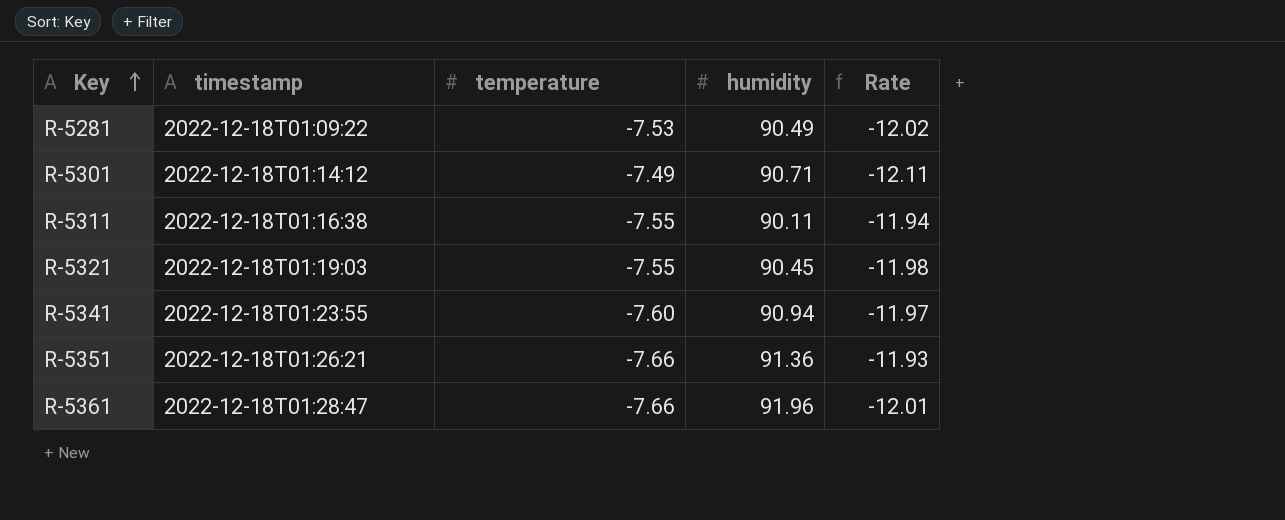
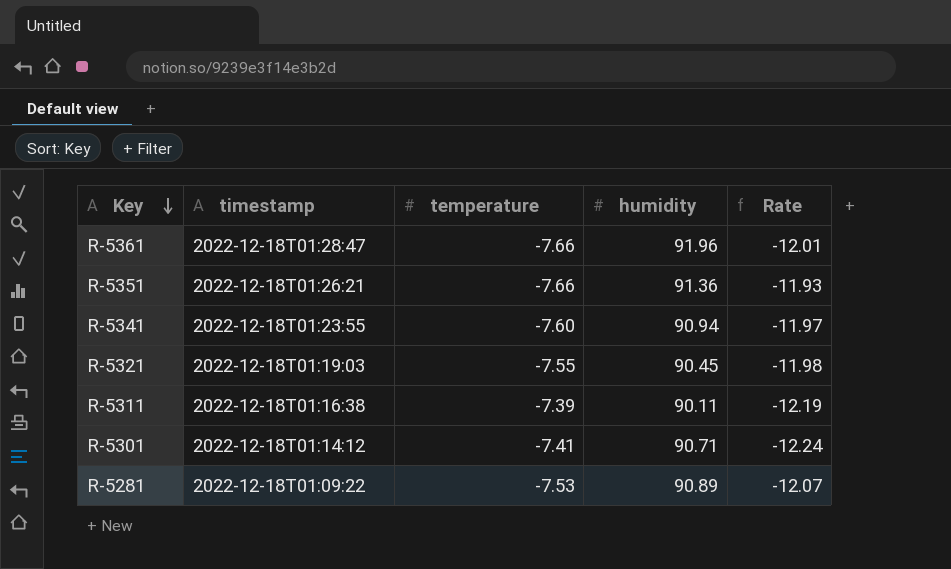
row order: Key ascending -> Key descending
R-5311 | temperature: -7.55 -> -7.39
R-5311 | Rate: -11.94 -> -12.19
R-5301 | temperature: -7.49 -> -7.41
R-5301 | Rate: -12.11 -> -12.24
R-5281 | humidity: 90.49 -> 90.89
R-5281 | Rate: -12.02 -> -12.07

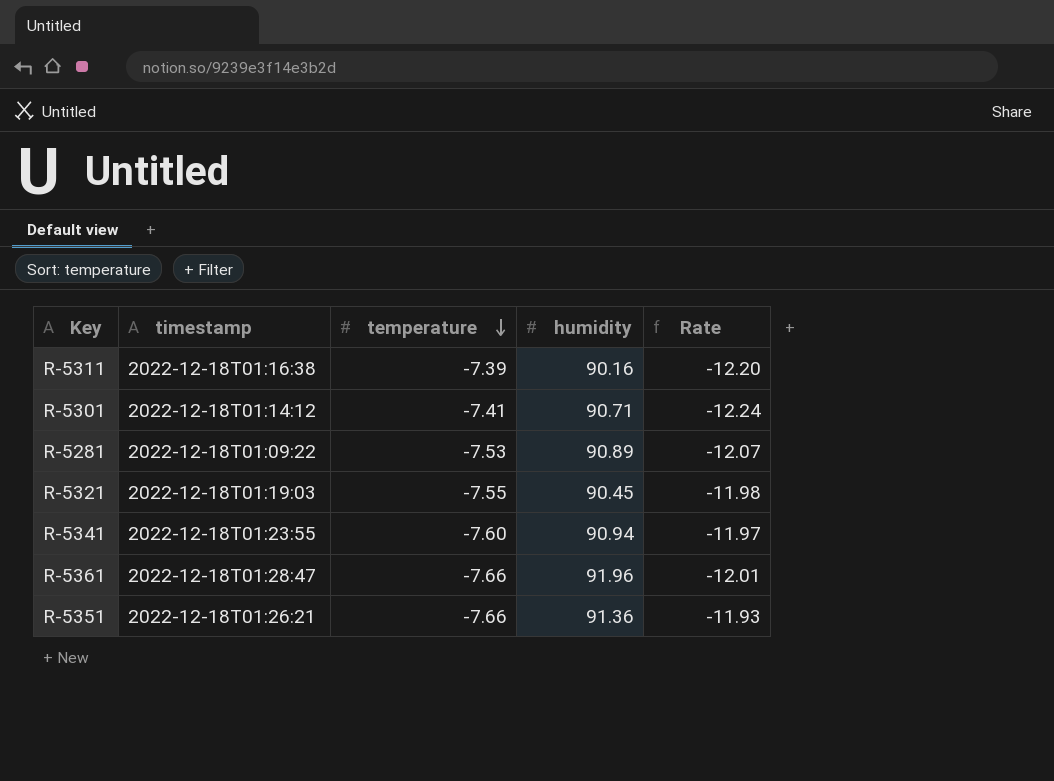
row order: Key descending -> temperature descending
R-5311 | humidity: 90.11 -> 90.16
R-5311 | Rate: -12.19 -> -12.20

